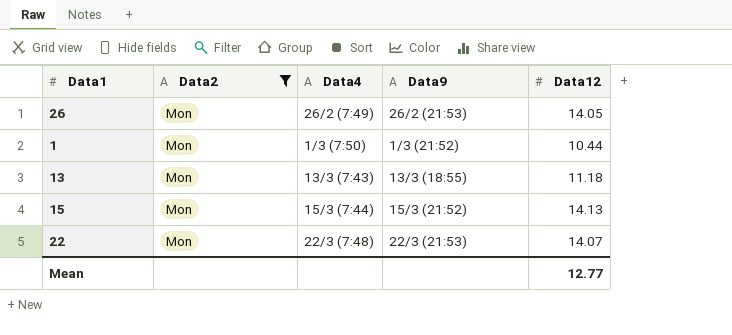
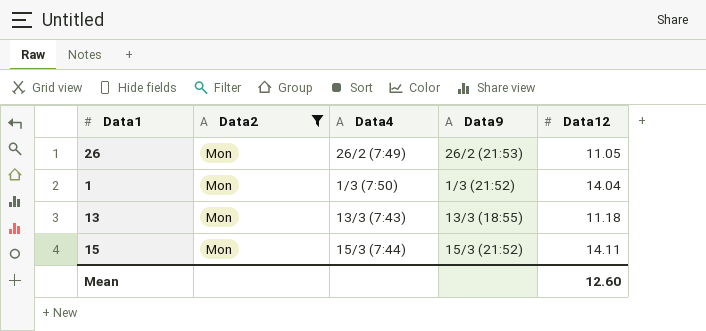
row 22: Mon | 22/3 (7:48) | 22/3 (21:53) | 14.07 -> none
26 | Data12: 14.05 -> 11.05
1 | Data12: 10.44 -> 14.04
15 | Data12: 14.13 -> 14.11
Mean | Data12: 12.77 -> 12.60

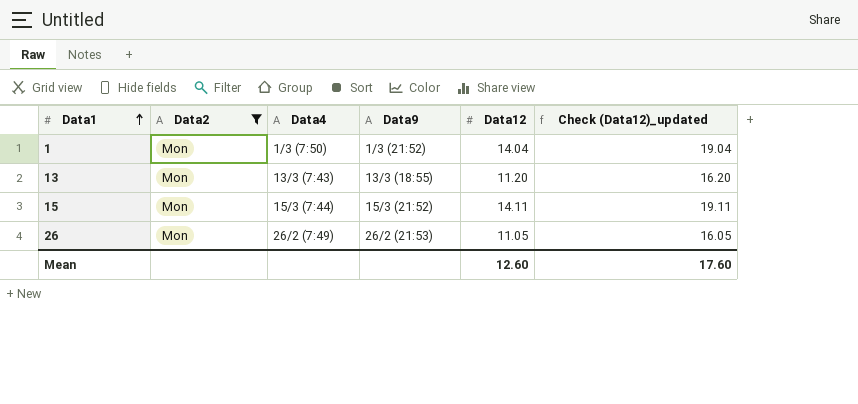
row order: none -> Data1 ascending
column Check (Data12)_updated | formula: none -> [Data12] + 5
13 | Data12: 11.18 -> 11.20

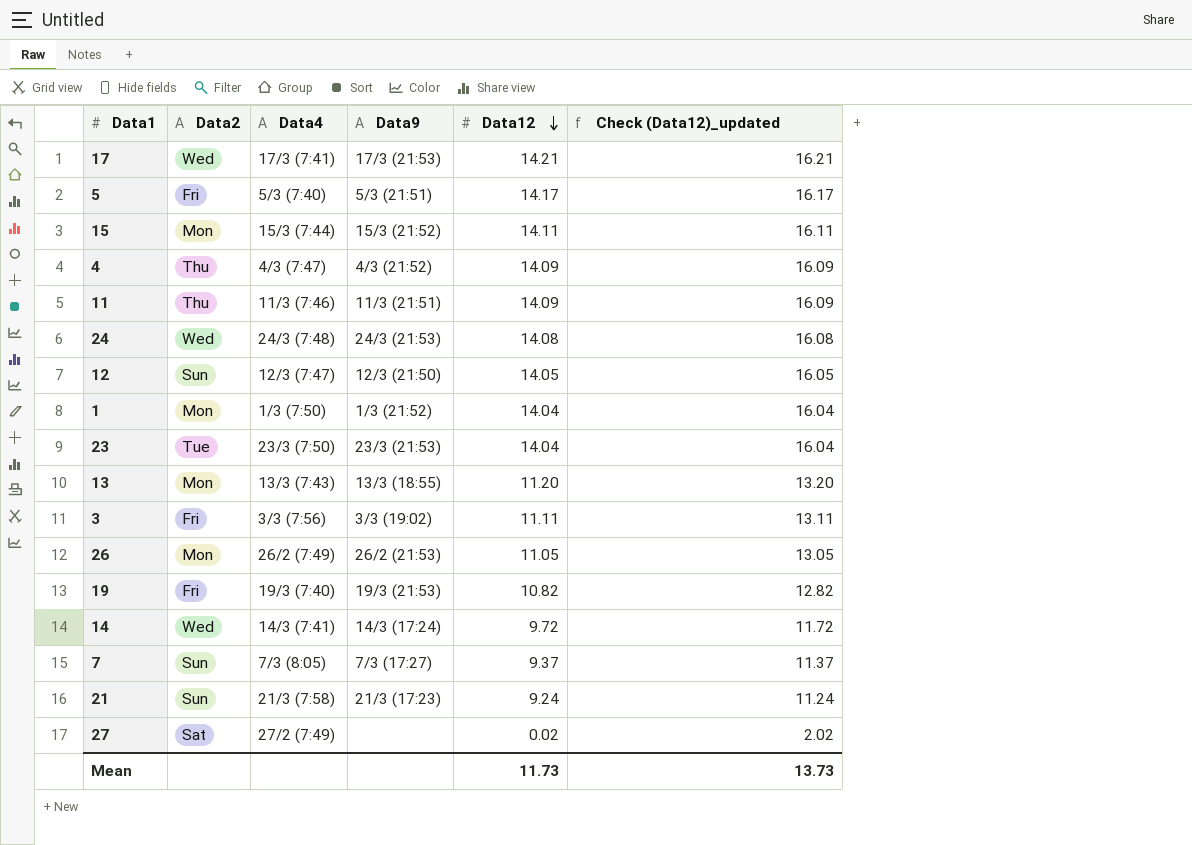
filter: Data2 = Mon -> none
row order: Data1 ascending -> Data12 descending
column Check (Data12)_updated | formula: [Data12] + 5 -> [Data12] + 2
Mean | Data12: 12.60 -> 11.73
Mean | Check (Data12)_updated: 17.60 -> 13.73

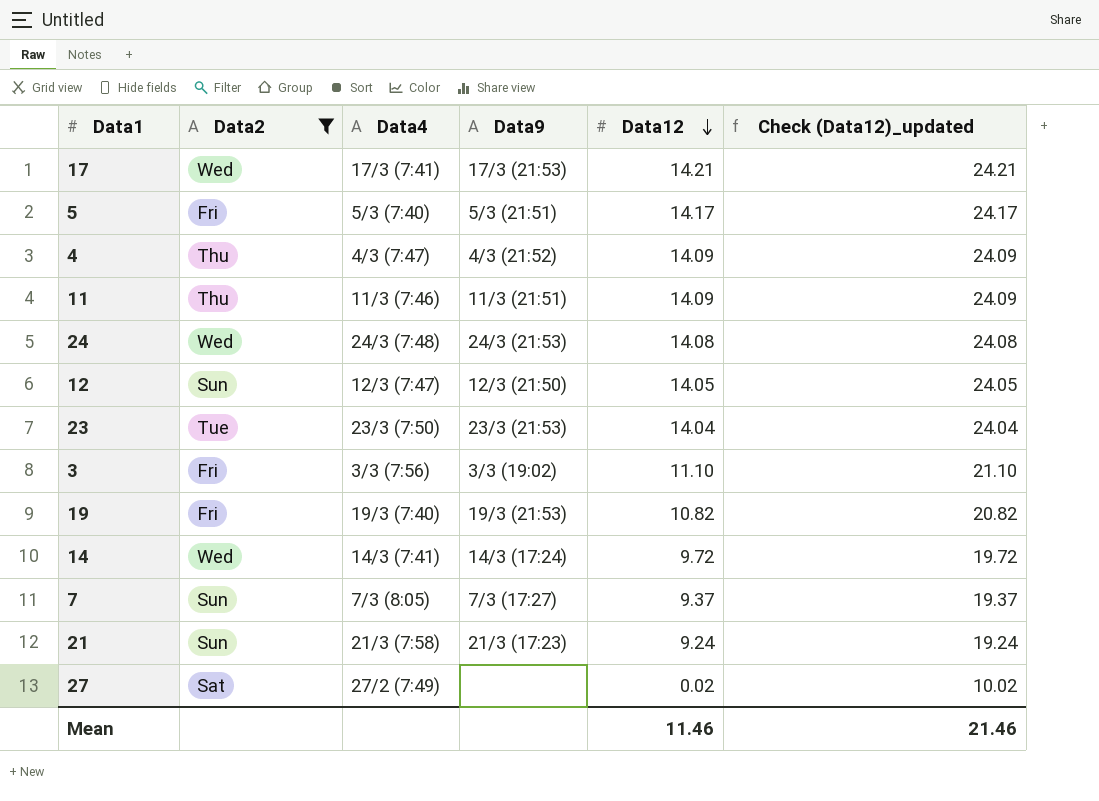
filter: none -> Data2 != Mon
column Check (Data12)_updated | formula: [Data12] + 2 -> [Data12] + 10
3 | Data12: 11.11 -> 11.10
Mean | Data12: 11.73 -> 11.46
Mean | Check (Data12)_updated: 13.73 -> 21.46

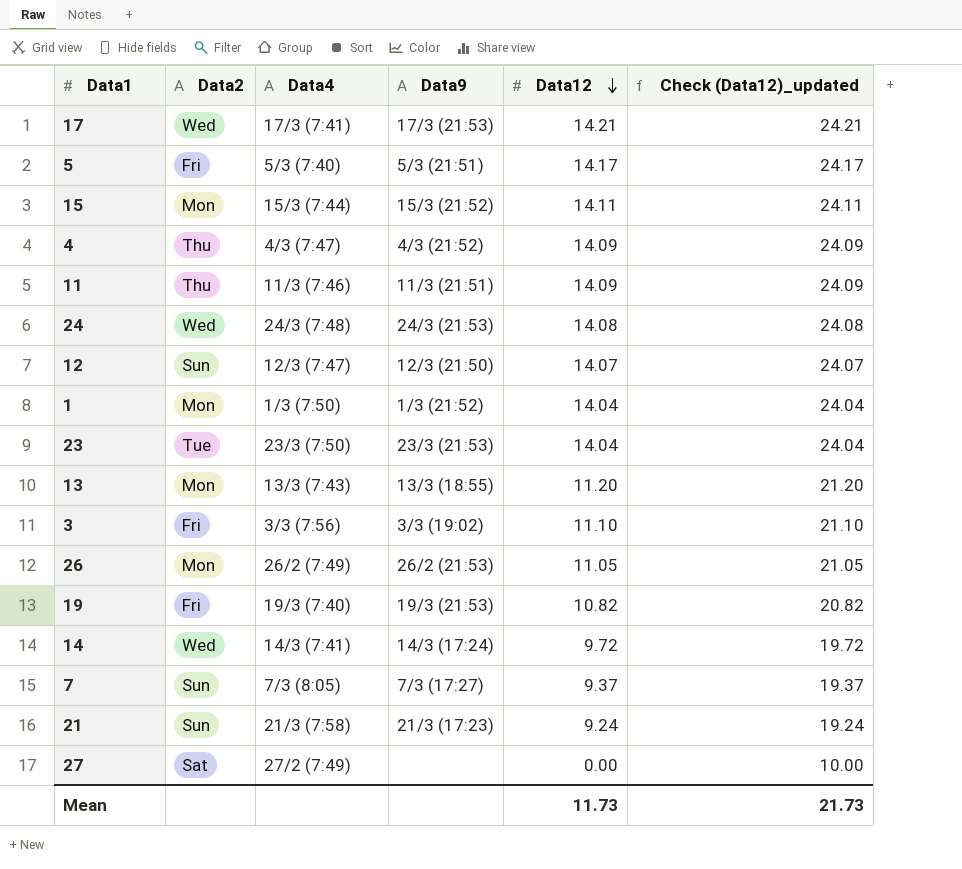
filter: Data2 != Mon -> none
12 | Data12: 14.05 -> 14.07
12 | Check (Data12)_updated: 24.05 -> 24.07
27 | Data12: 0.02 -> 0.00
27 | Check (Data12)_updated: 10.02 -> 10.00
Mean | Data12: 11.46 -> 11.73
Mean | Check (Data12)_updated: 21.46 -> 21.73

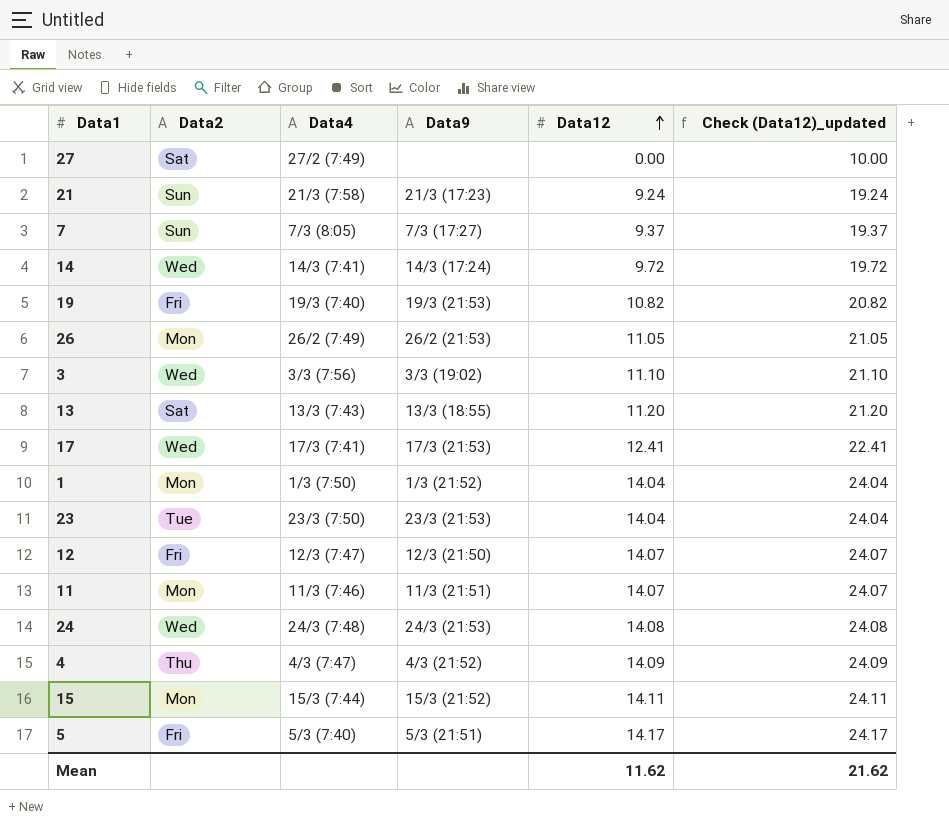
row order: Data12 descending -> Data12 ascending
3 | Data2: Fri -> Wed
13 | Data2: Mon -> Sat
17 | Data12: 14.21 -> 12.41
17 | Check (Data12)_updated: 24.21 -> 22.41
12 | Data2: Sun -> Fri
11 | Data2: Thu -> Mon
11 | Data12: 14.09 -> 14.07
11 | Check (Data12)_updated: 24.09 -> 24.07
Mean | Data12: 11.73 -> 11.62
Mean | Check (Data12)_updated: 21.73 -> 21.62

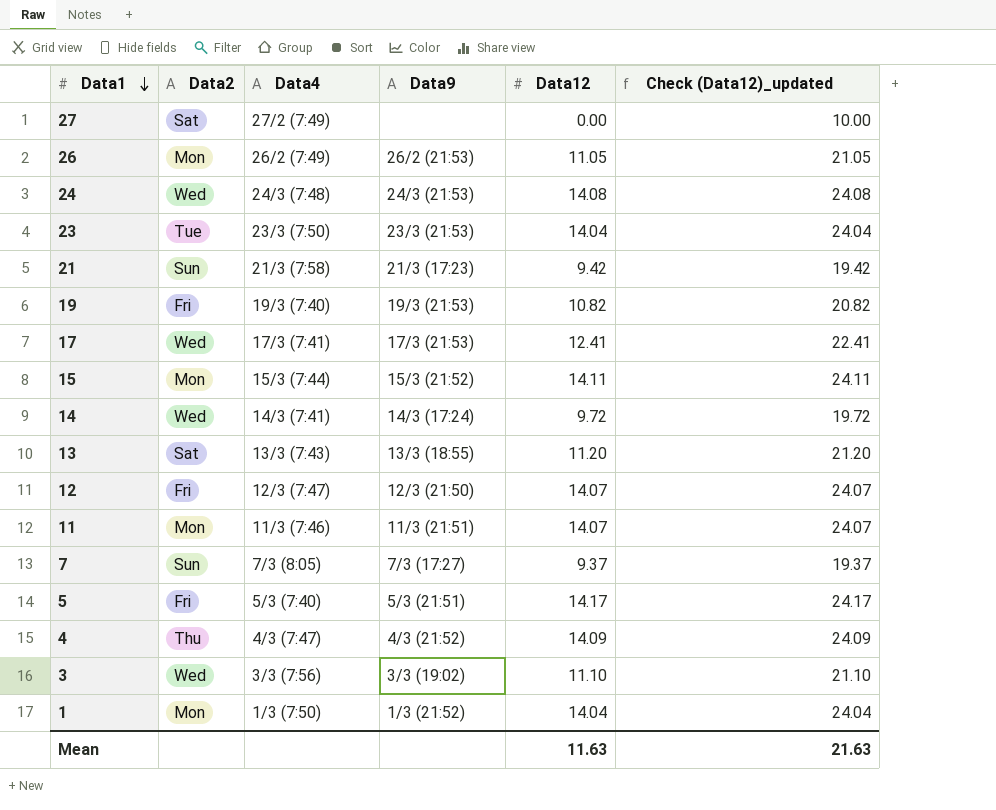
row order: Data12 ascending -> Data1 descending
21 | Data12: 9.24 -> 9.42
21 | Check (Data12)_updated: 19.24 -> 19.42
Mean | Data12: 11.62 -> 11.63
Mean | Check (Data12)_updated: 21.62 -> 21.63

